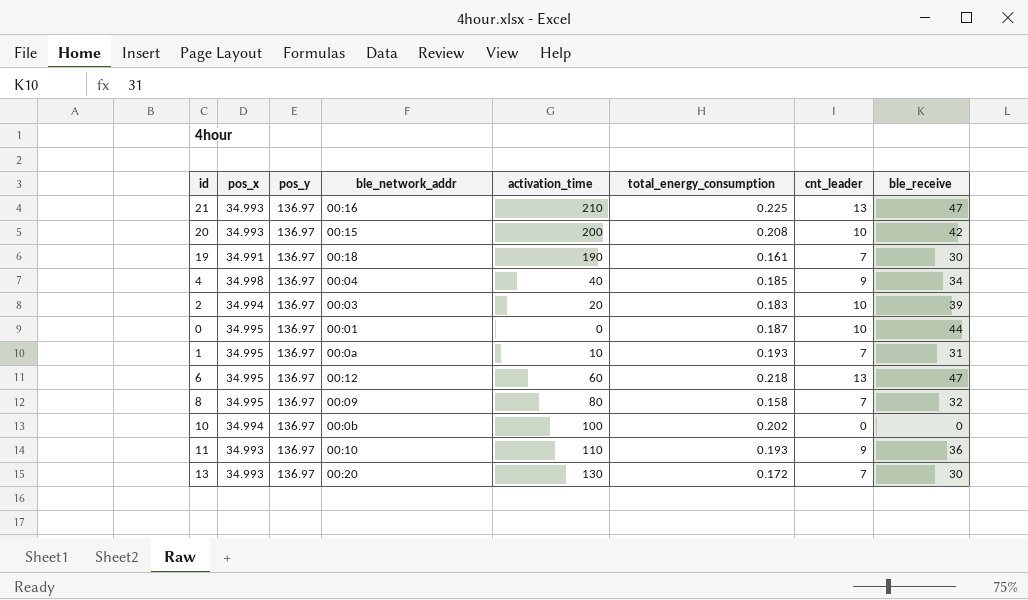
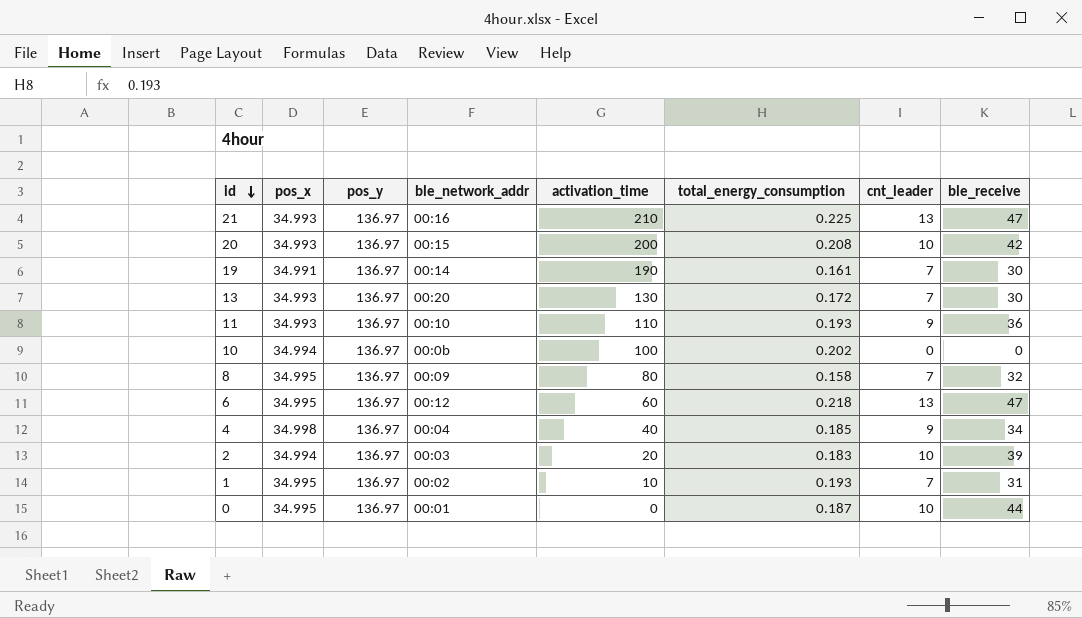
row order: none -> id descending
19 | ble_network_addr: 00:18 -> 00:14
1 | ble_network_addr: 00:0a -> 00:02

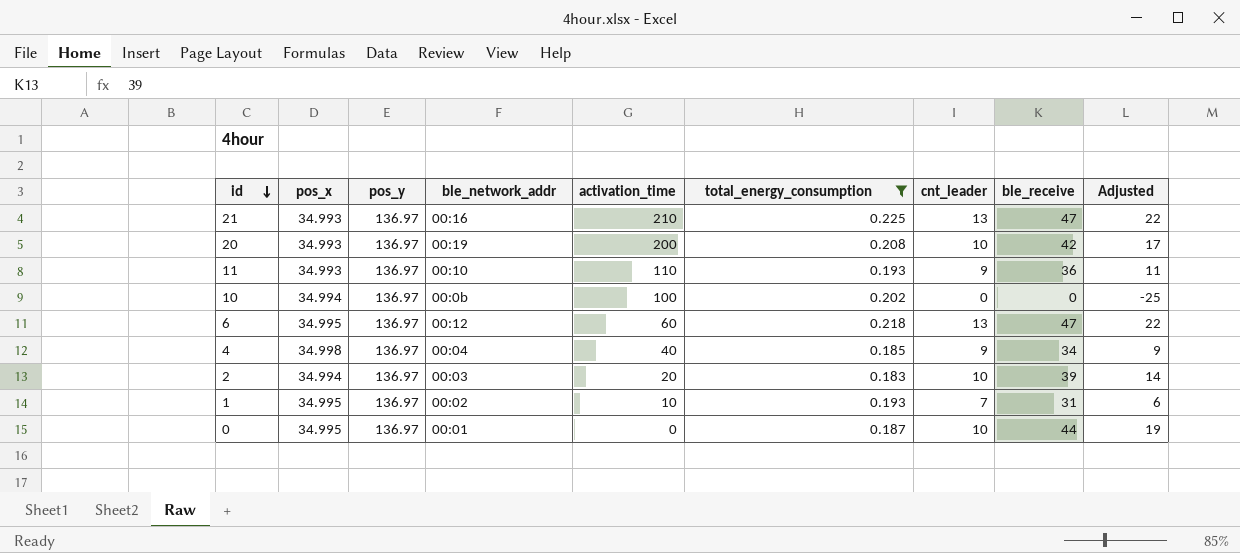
filter: none -> total_energy_consumption >= 0.183
column Adjusted | formula: none -> [ble_receive] - 25
20 | ble_network_addr: 00:15 -> 00:19

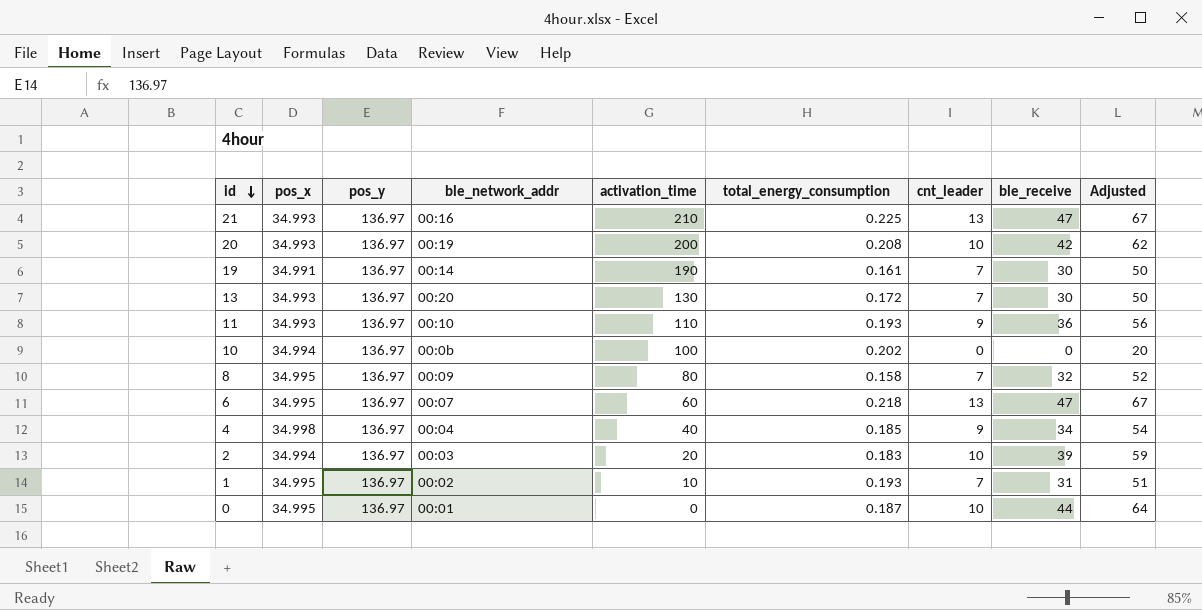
filter: total_energy_consumption >= 0.183 -> none
column Adjusted | formula: [ble_receive] - 25 -> [ble_receive] + 20
6 | ble_network_addr: 00:12 -> 00:07

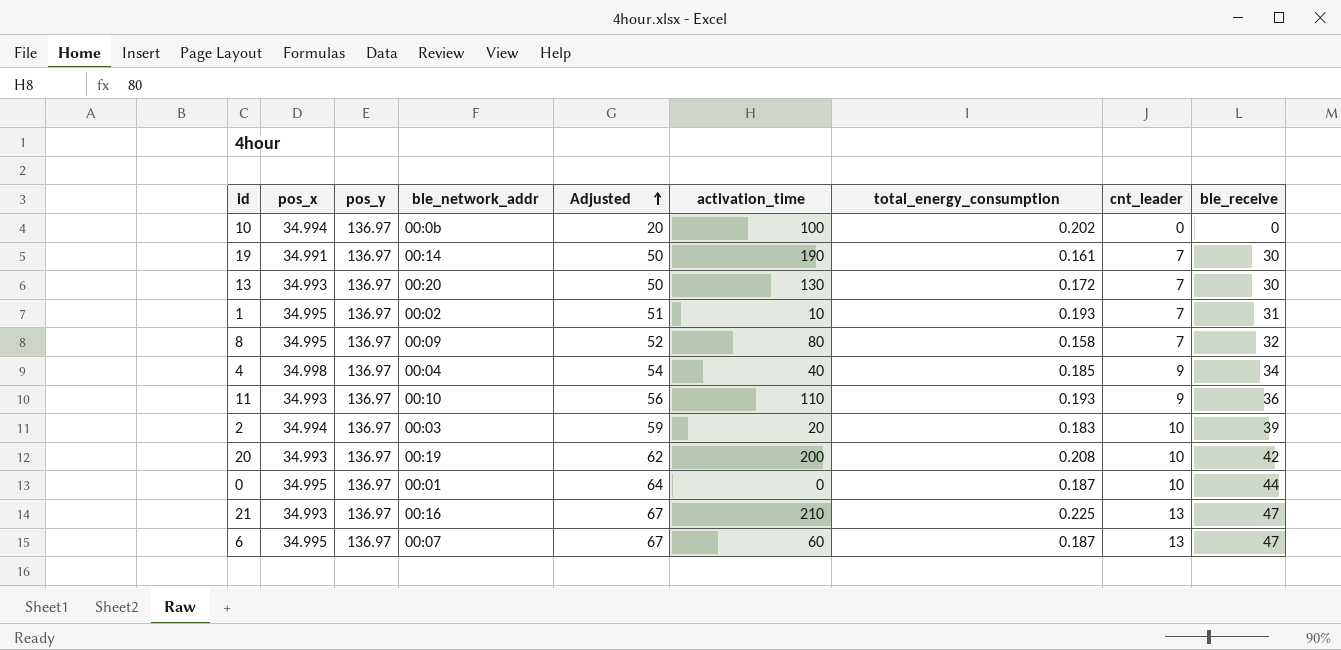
row order: id descending -> Adjusted ascending
column Adjusted | position: 9 -> 5
6 | total_energy_consumption: 0.218 -> 0.187

